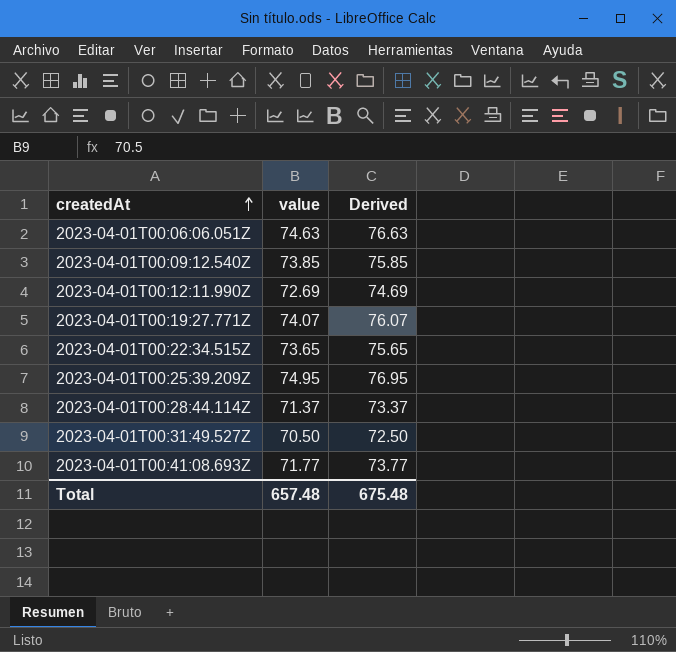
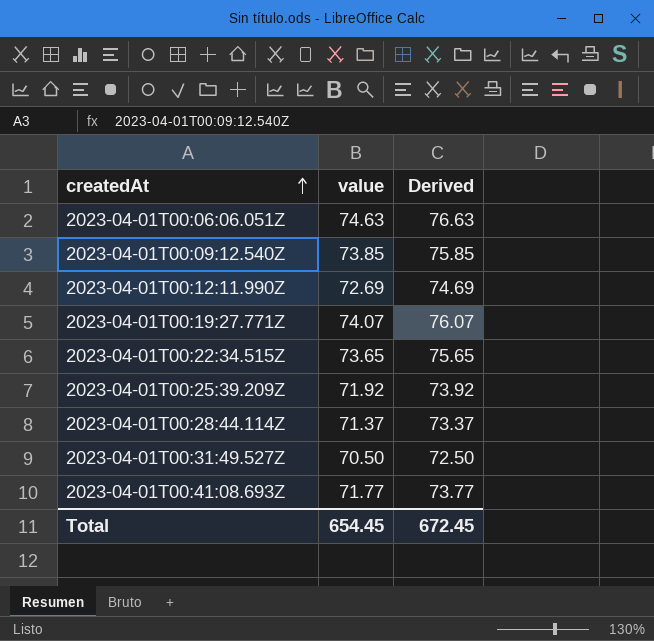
2023-04-01T00:25:39.209Z | value: 74.95 -> 71.92
2023-04-01T00:25:39.209Z | Derived: 76.95 -> 73.92
Total | value: 657.48 -> 654.45
Total | Derived: 675.48 -> 672.45

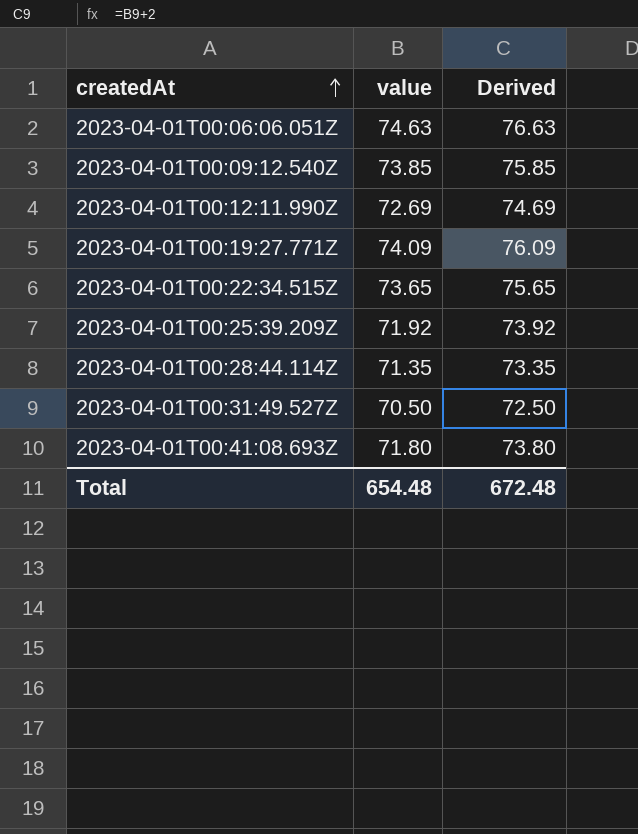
2023-04-01T00:19:27.771Z | value: 74.07 -> 74.09
2023-04-01T00:19:27.771Z | Derived: 76.07 -> 76.09
2023-04-01T00:28:44.114Z | value: 71.37 -> 71.35
2023-04-01T00:28:44.114Z | Derived: 73.37 -> 73.35
2023-04-01T00:41:08.693Z | value: 71.77 -> 71.80
2023-04-01T00:41:08.693Z | Derived: 73.77 -> 73.80
Total | value: 654.45 -> 654.48
Total | Derived: 672.45 -> 672.48

